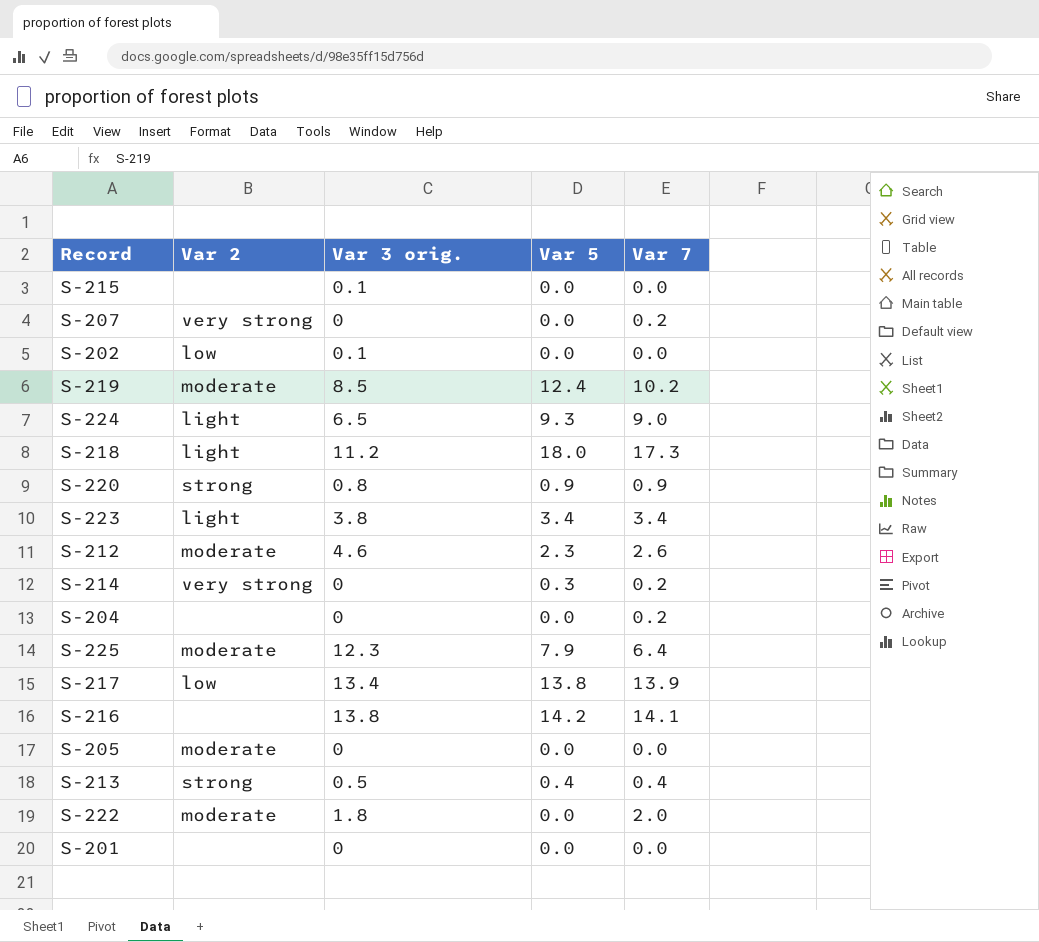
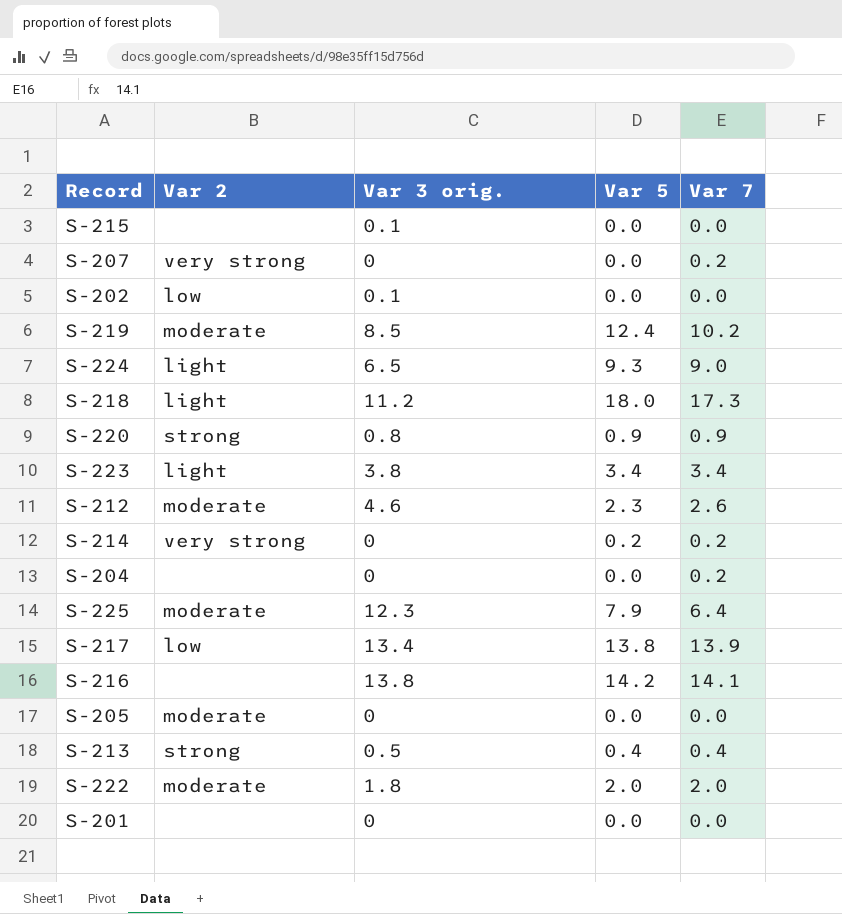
S-214 | Var 5: 0.3 -> 0.2
S-222 | Var 5: 0.0 -> 2.0

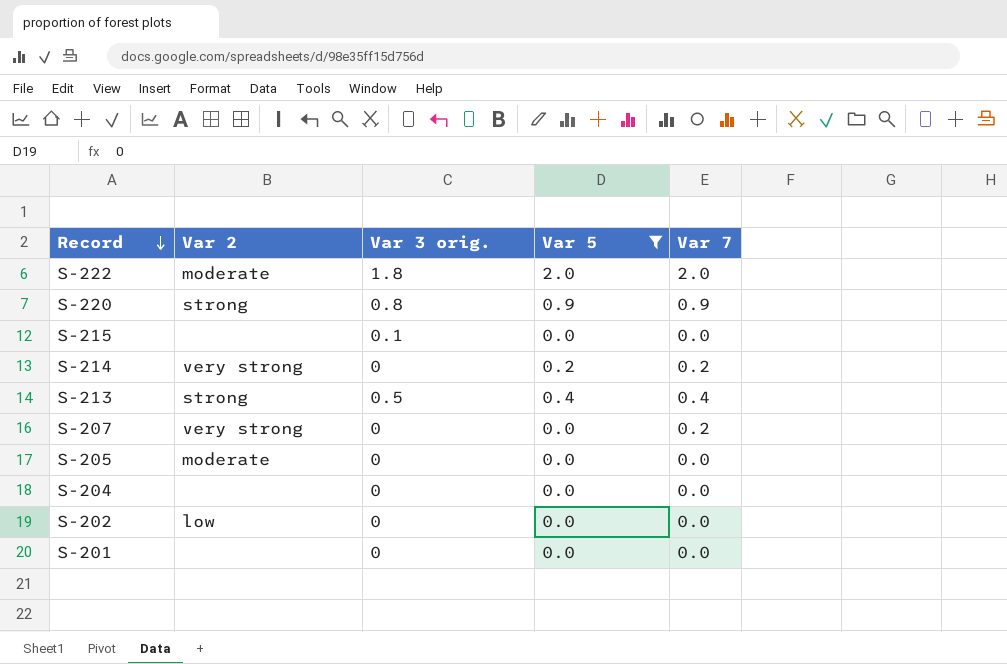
filter: none -> Var 5 <= 2.0
row order: none -> Record descending
S-204 | Var 7: 0.2 -> 0.0
S-202 | Var 3 orig.: 0.1 -> 0

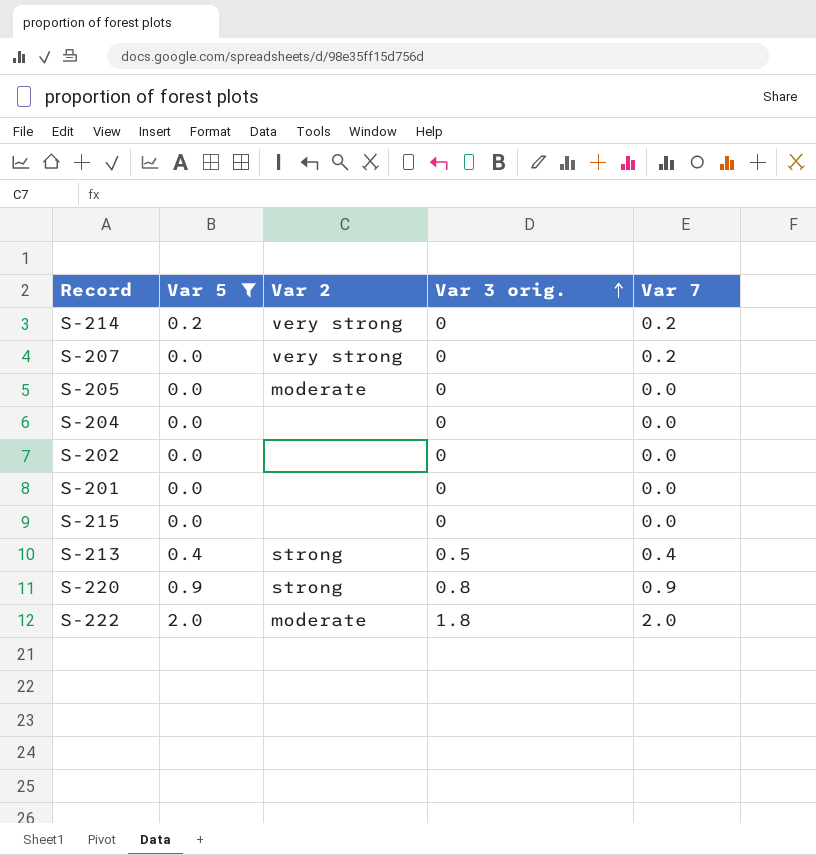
row order: Record descending -> Var 3 orig. ascending
column Var 5 | position: 4 -> 2
S-202 | Var 2: low -> none
S-215 | Var 3 orig.: 0.1 -> 0

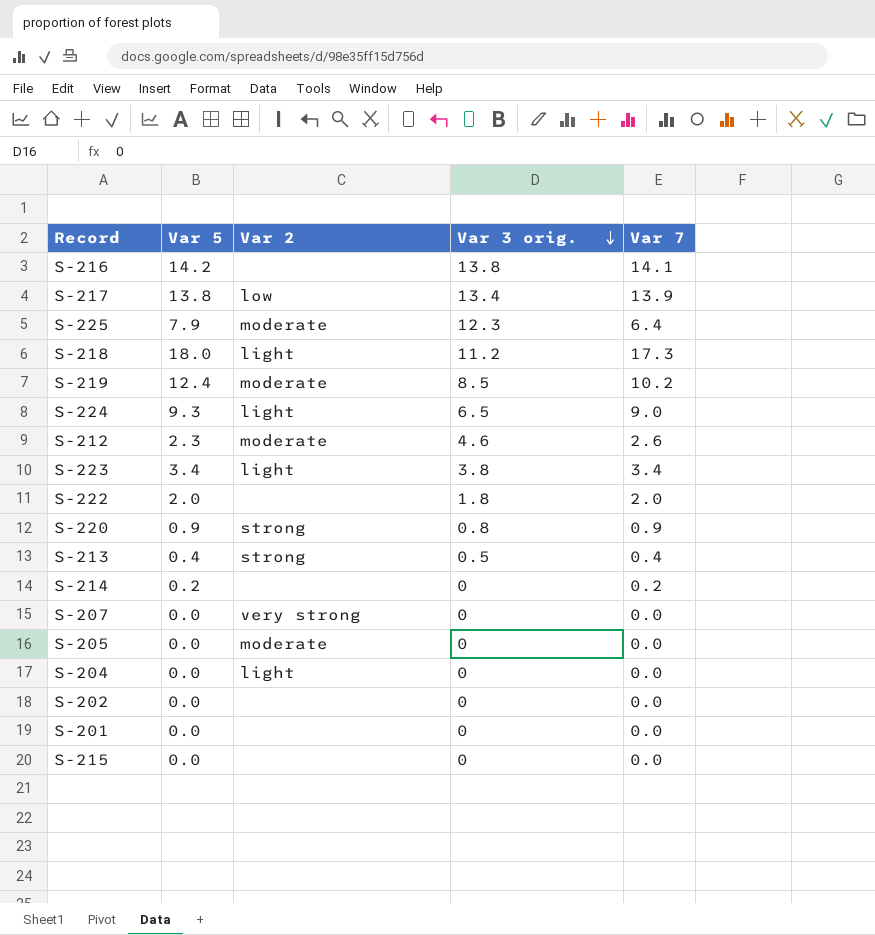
filter: Var 5 <= 2.0 -> none
row order: Var 3 orig. ascending -> Var 3 orig. descending
S-222 | Var 2: moderate -> none
S-214 | Var 2: very strong -> none
S-207 | Var 7: 0.2 -> 0.0
S-204 | Var 2: none -> light

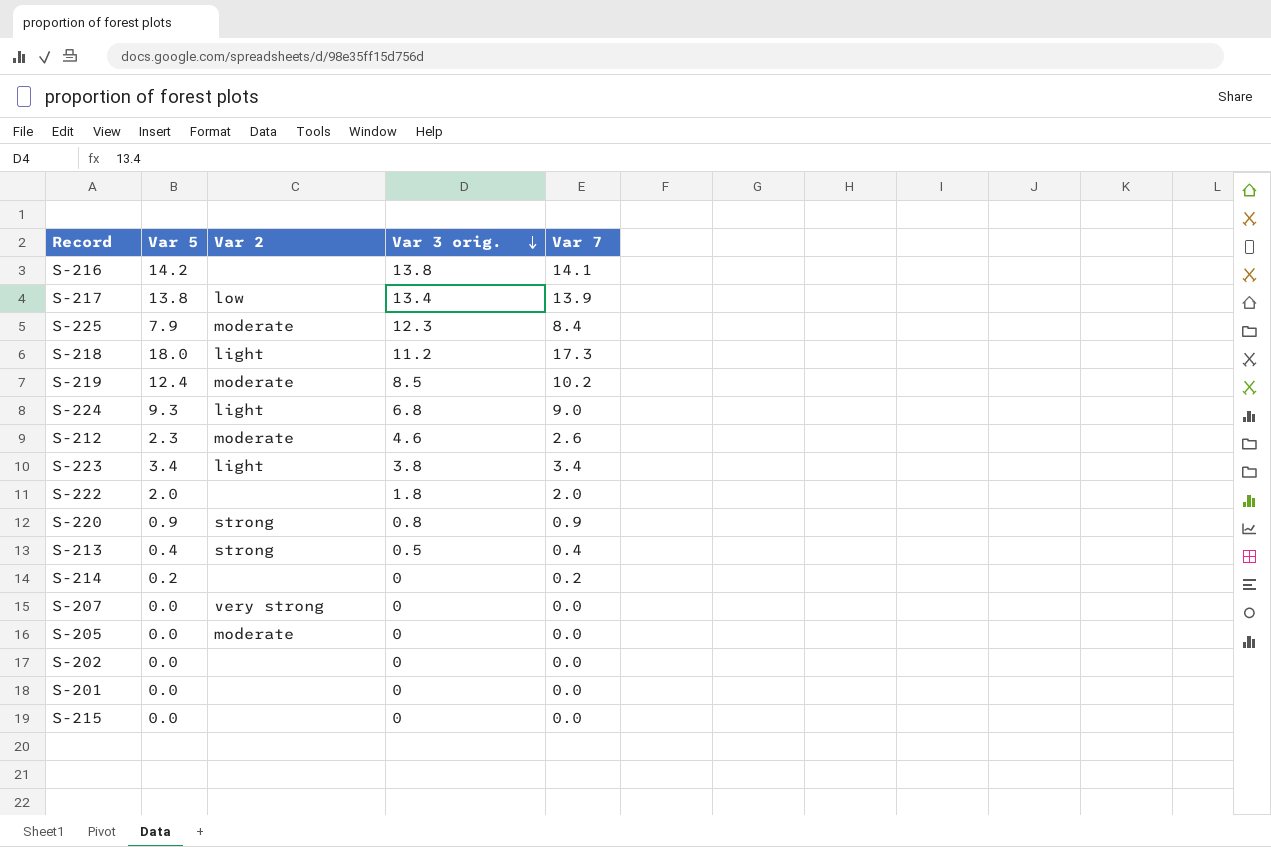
row S-204: 0.0 | light | 0 | 0.0 -> none
S-225 | Var 7: 6.4 -> 8.4
S-224 | Var 3 orig.: 6.5 -> 6.8

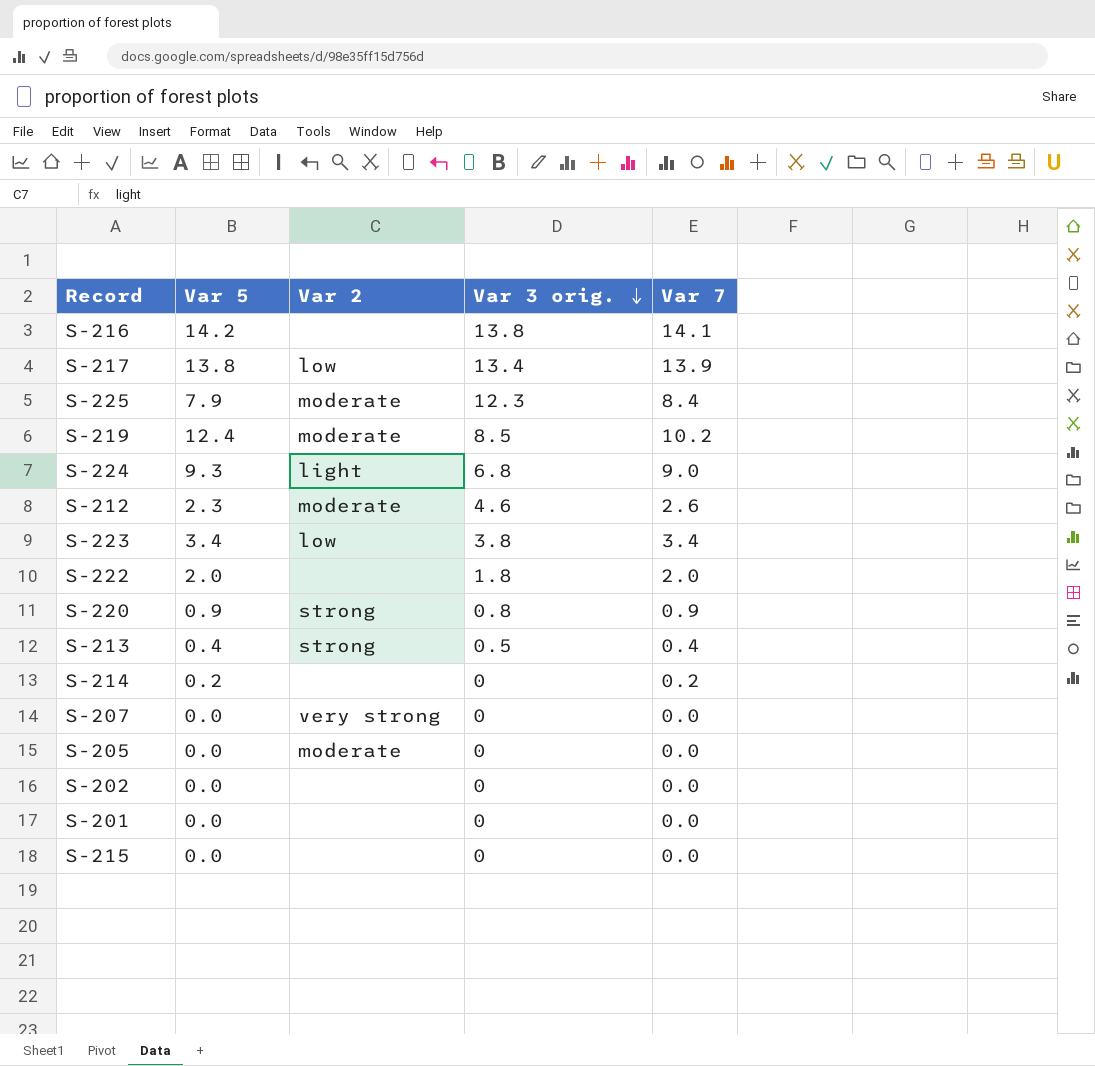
row S-218: 18.0 | light | 11.2 | 17.3 -> none
S-223 | Var 2: light -> low

